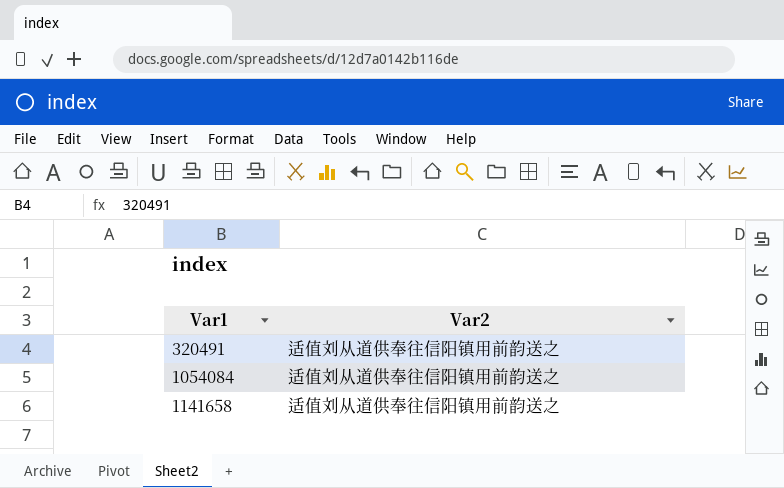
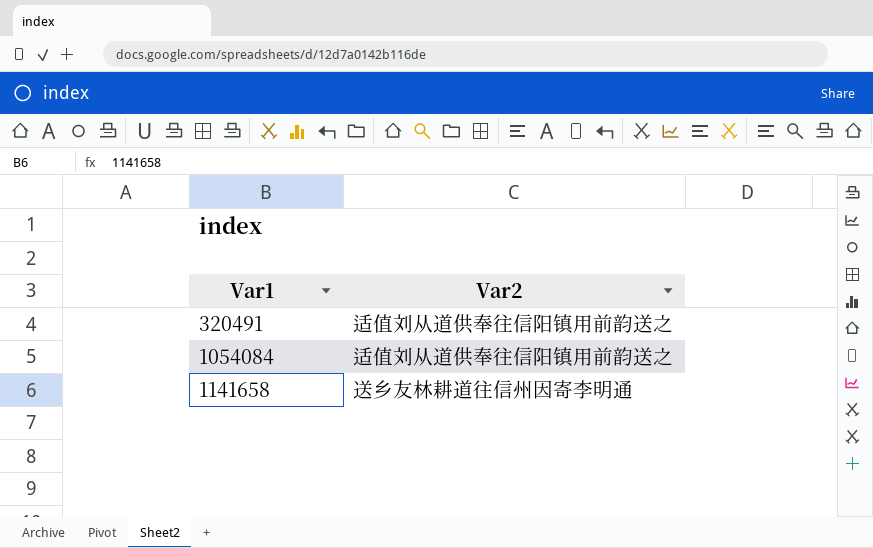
1141658 | Var2: 适值刘从道供奉往信阳镇用前韵送之 -> 送乡友林耕道往信州因寄李明通

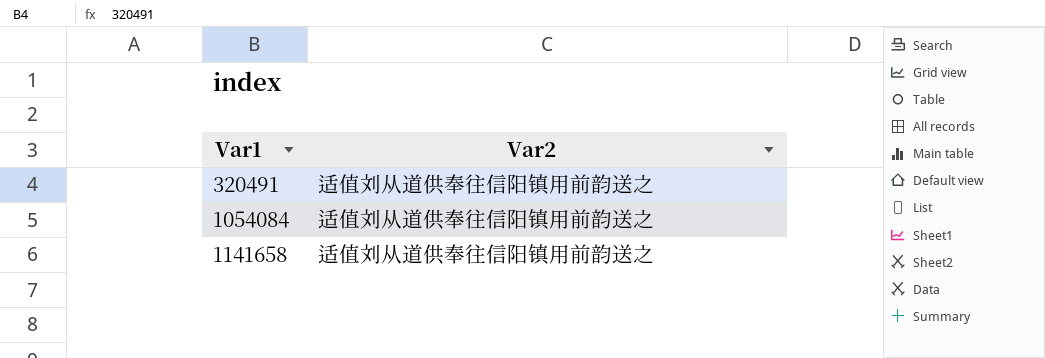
1141658 | Var2: 送乡友林耕道往信州因寄李明通 -> 适值刘从道供奉往信阳镇用前韵送之

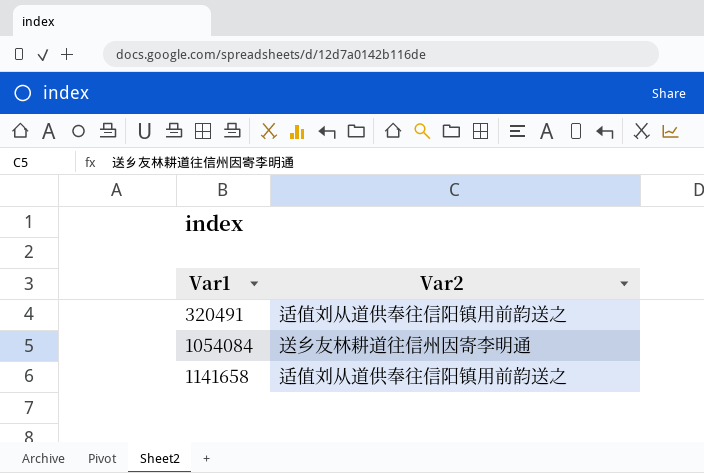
1054084 | Var2: 适值刘从道供奉往信阳镇用前韵送之 -> 送乡友林耕道往信州因寄李明通

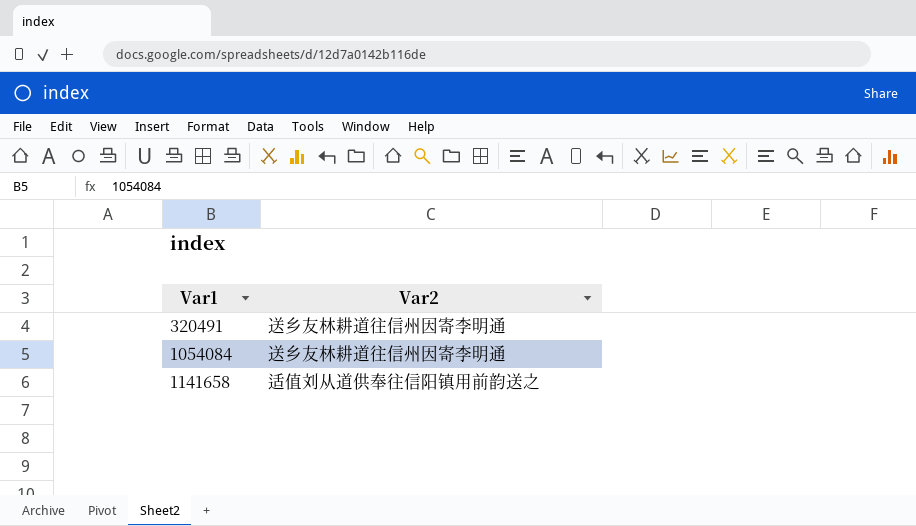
320491 | Var2: 适值刘从道供奉往信阳镇用前韵送之 -> 送乡友林耕道往信州因寄李明通

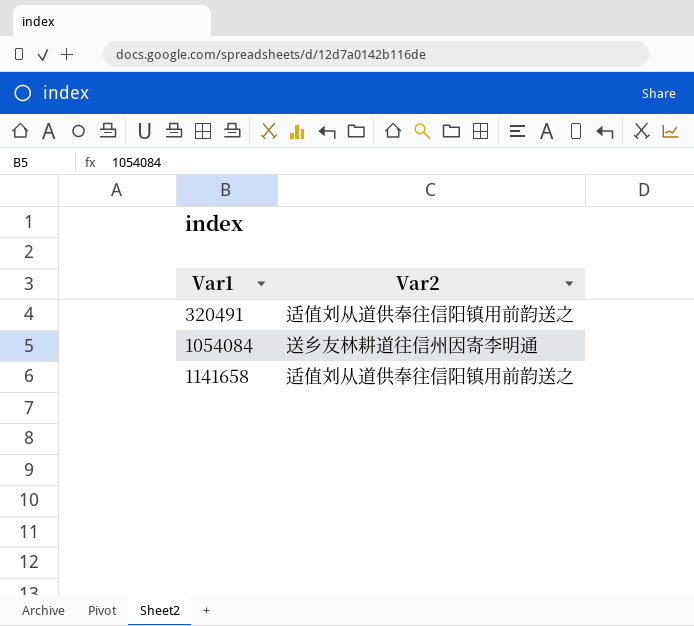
320491 | Var2: 送乡友林耕道往信州因寄李明通 -> 适值刘从道供奉往信阳镇用前韵送之

